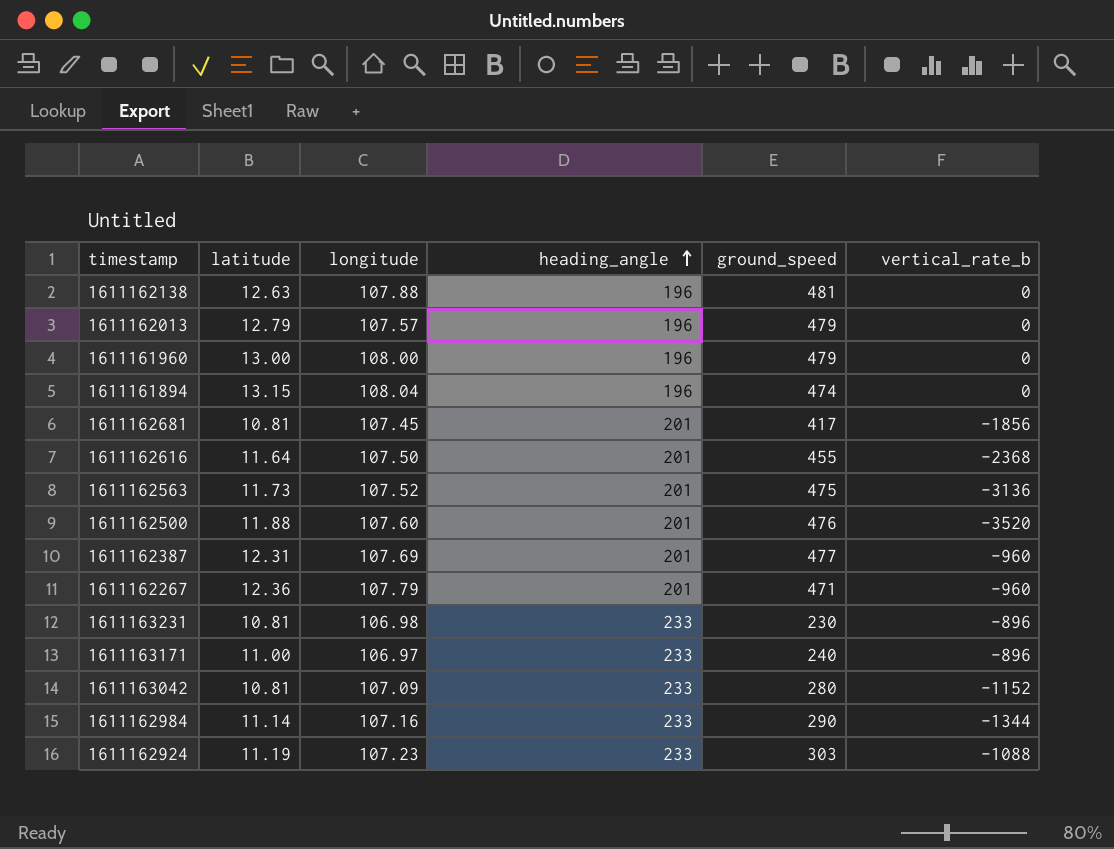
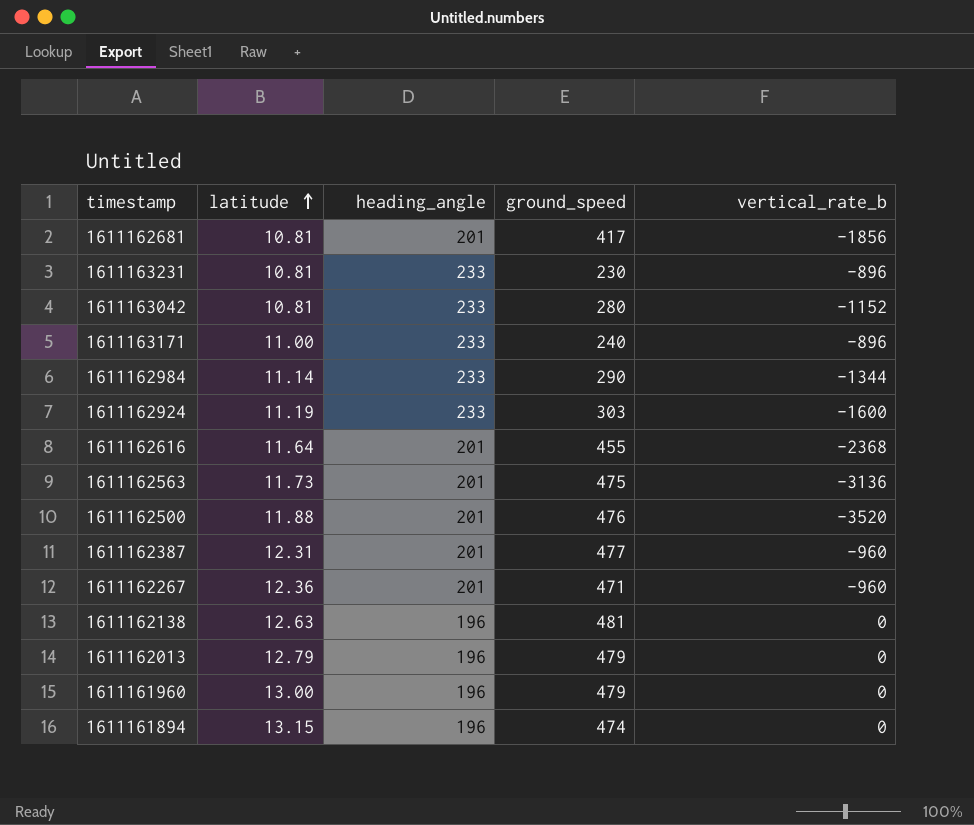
row order: heading_angle ascending -> latitude ascending
column longitude | position: 3 -> none
1611162924 | vertical_rate_b: -1088 -> -1600

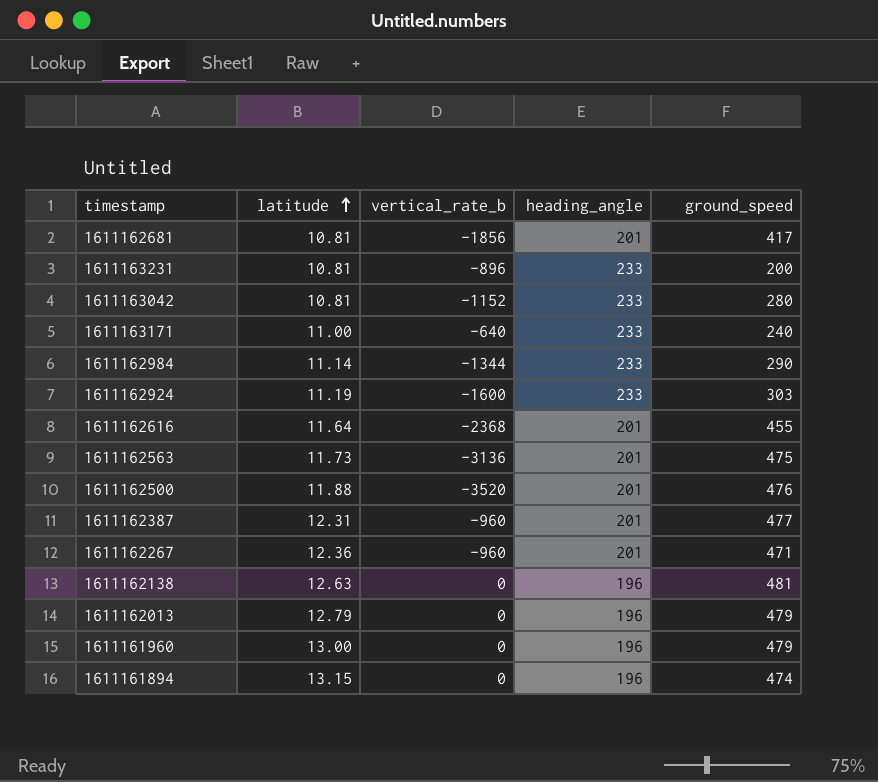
column vertical_rate_b | position: 5 -> 3
1611163231 | ground_speed: 230 -> 200
1611163171 | vertical_rate_b: -896 -> -640

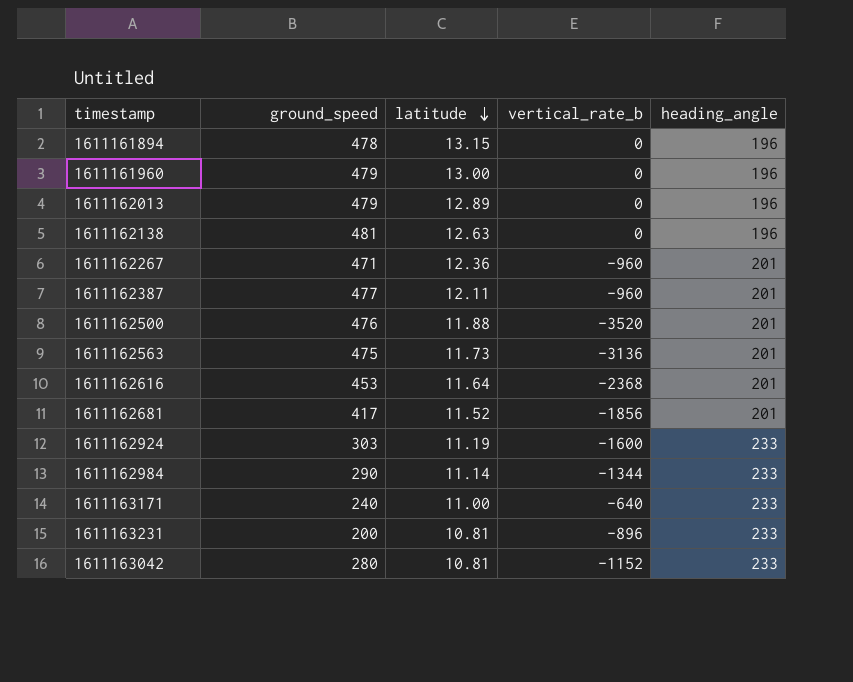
row order: latitude ascending -> latitude descending
column ground_speed | position: 5 -> 2
1611161894 | ground_speed: 474 -> 478
1611162013 | latitude: 12.79 -> 12.89
1611162387 | latitude: 12.31 -> 12.11
1611162616 | ground_speed: 455 -> 453
1611162681 | latitude: 10.81 -> 11.52

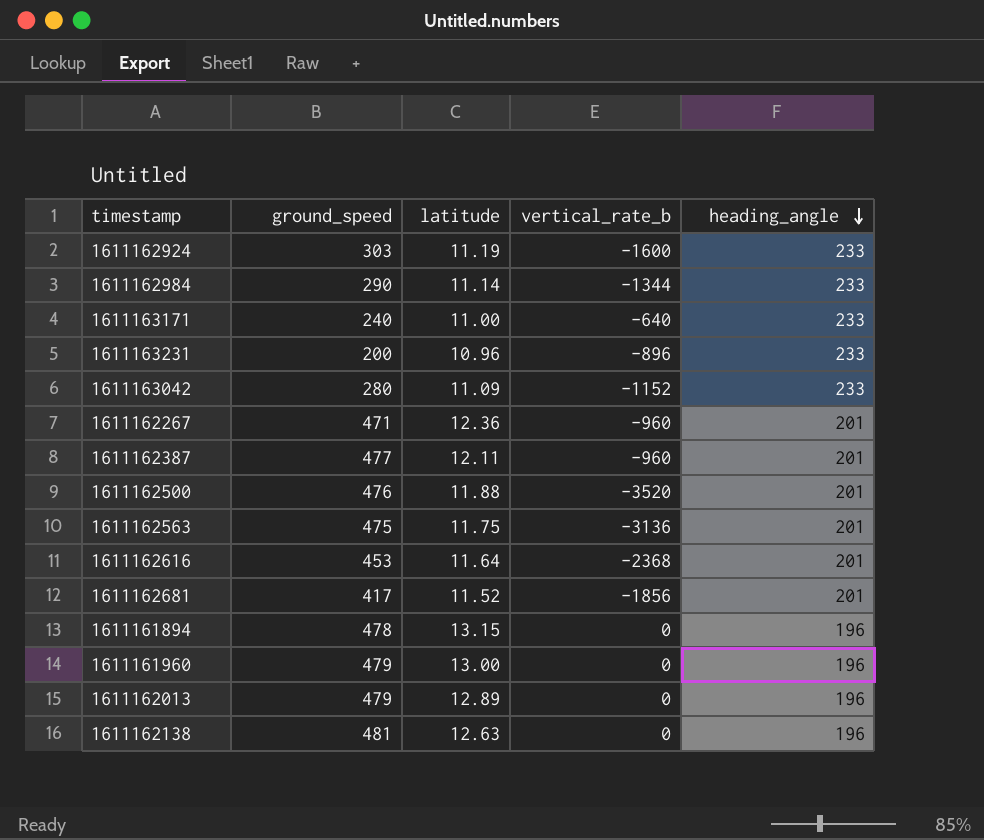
row order: latitude descending -> heading_angle descending
1611163231 | latitude: 10.81 -> 10.96
1611163042 | latitude: 10.81 -> 11.09
1611162563 | latitude: 11.73 -> 11.75

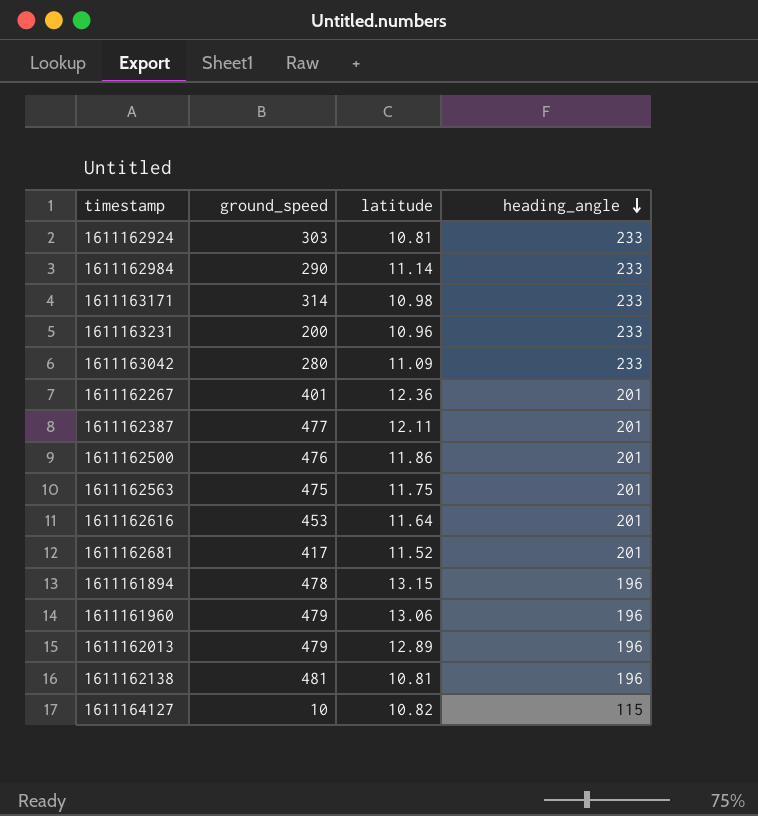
column vertical_rate_b | position: 4 -> none
1611162924 | latitude: 11.19 -> 10.81
1611163171 | ground_speed: 240 -> 314
1611163171 | latitude: 11.00 -> 10.98
1611162267 | ground_speed: 471 -> 401
1611162500 | latitude: 11.88 -> 11.86
1611161960 | latitude: 13.00 -> 13.06
1611162138 | latitude: 12.63 -> 10.81
row 1611164127: none -> 10 | 10.82 | 115

